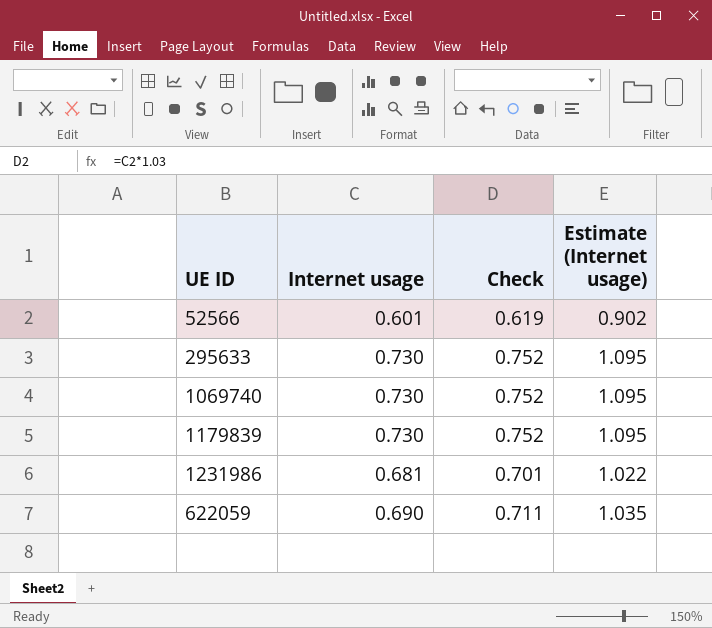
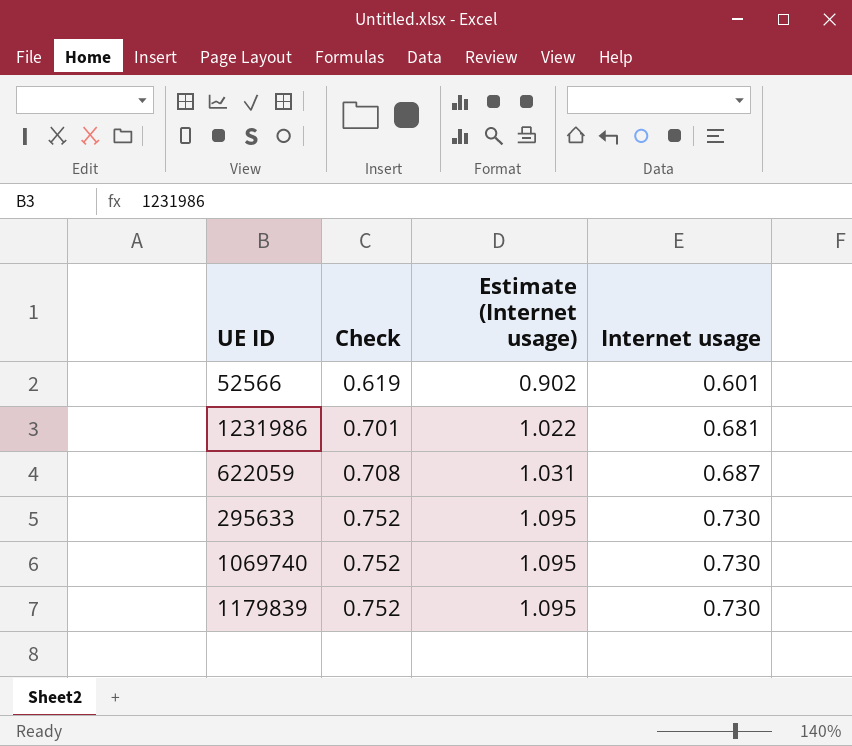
row order: none -> Check ascending
column Internet usage | position: 2 -> 4
622059 | Check: 0.711 -> 0.708
622059 | Estimate (Internet usage): 1.035 -> 1.031
622059 | Internet usage: 0.690 -> 0.687

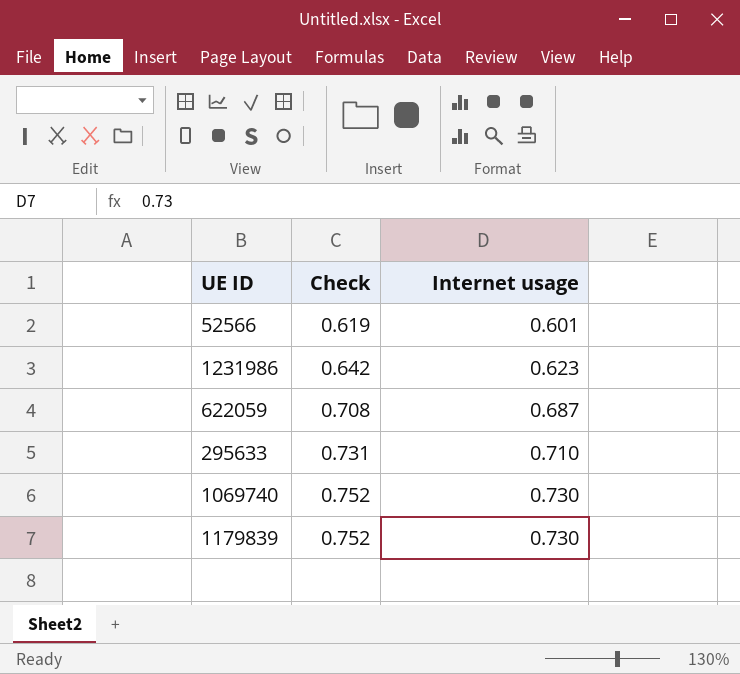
column Estimate (Internet usage) | formula: [Internet usage] * 1.5 -> none
1231986 | Check: 0.701 -> 0.642
1231986 | Internet usage: 0.681 -> 0.623
295633 | Check: 0.752 -> 0.731
295633 | Internet usage: 0.730 -> 0.710

